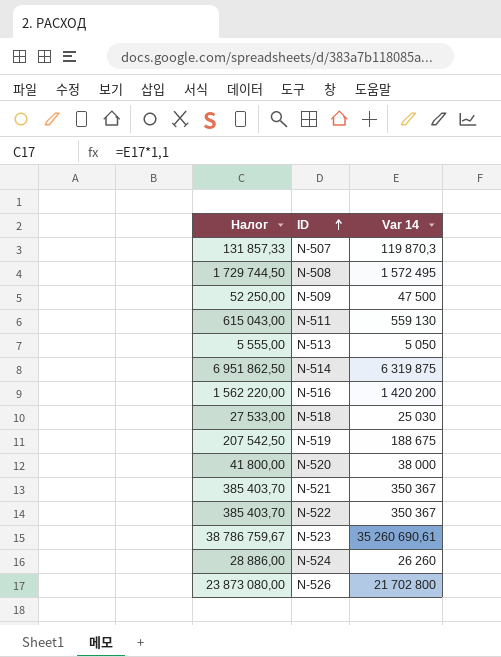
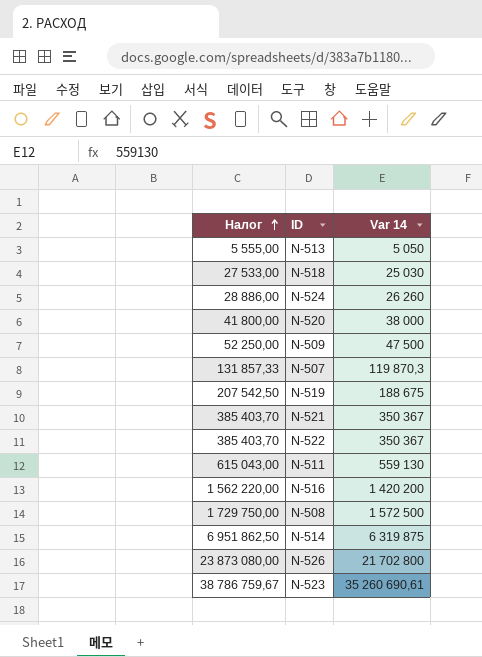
row order: ID ascending -> Налог ascending
N-508 | Налог: 1 729 744,50 -> 1 729 750,00
N-508 | Var 14: 1 572 495 -> 1 572 500

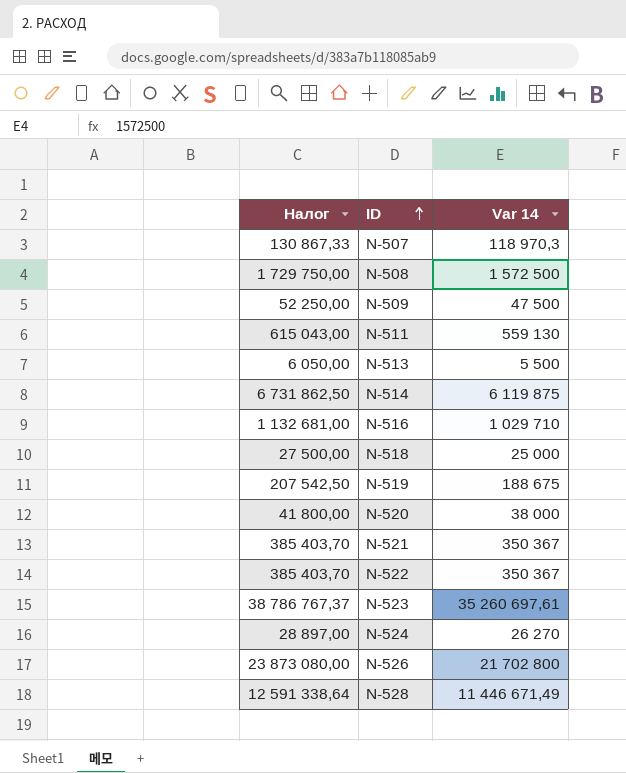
row order: Налог ascending -> ID ascending
N-507 | Налог: 131 857,33 -> 130 867,33
N-507 | Var 14: 119 870,3 -> 118 970,3
N-513 | Налог: 5 555,00 -> 6 050,00
N-513 | Var 14: 5 050 -> 5 500
N-514 | Налог: 6 951 862,50 -> 6 731 862,50
N-514 | Var 14: 6 319 875 -> 6 119 875
N-516 | Налог: 1 562 220,00 -> 1 132 681,00
N-516 | Var 14: 1 420 200 -> 1 029 710
N-518 | Налог: 27 533,00 -> 27 500,00
N-518 | Var 14: 25 030 -> 25 000
N-523 | Налог: 38 786 759,67 -> 38 786 767,37
N-523 | Var 14: 35 260 690,61 -> 35 260 697,61
N-524 | Налог: 28 886,00 -> 28 897,00
N-524 | Var 14: 26 260 -> 26 270
row N-528: none -> 12 591 338,64 | 11 446 671,49

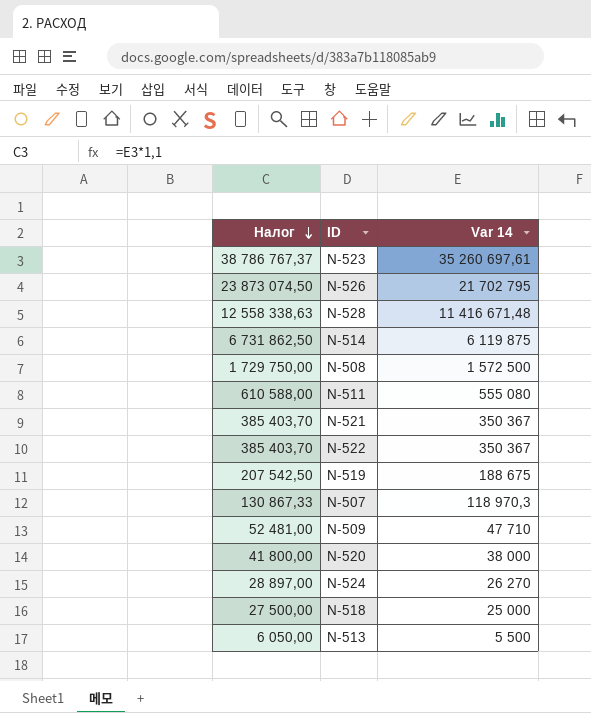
row order: ID ascending -> Налог descending
row N-516: 1 132 681,00 | 1 029 710 -> none
N-526 | Налог: 23 873 080,00 -> 23 873 074,50
N-526 | Var 14: 21 702 800 -> 21 702 795
N-528 | Налог: 12 591 338,64 -> 12 558 338,63
N-528 | Var 14: 11 446 671,49 -> 11 416 671,48
N-511 | Налог: 615 043,00 -> 610 588,00
N-511 | Var 14: 559 130 -> 555 080
N-509 | Налог: 52 250,00 -> 52 481,00
N-509 | Var 14: 47 500 -> 47 710

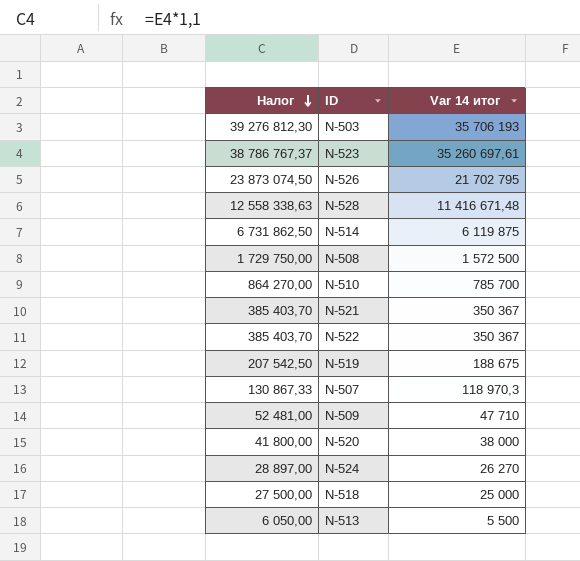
column name: Var 14 -> Var 14 итог
row N-511: 610 588,00 | 555 080 -> none
row N-503: none -> 39 276 812,30 | 35 706 193
row N-510: none -> 864 270,00 | 785 700

